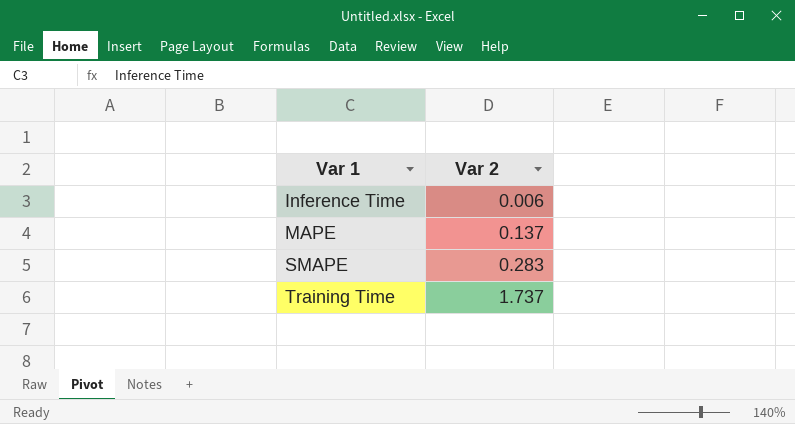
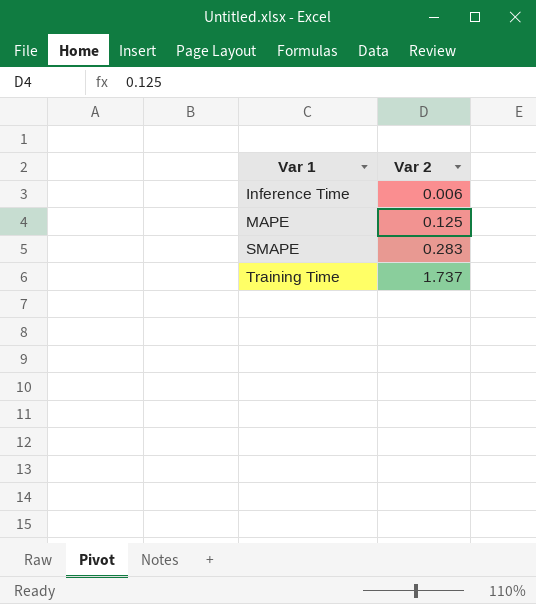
MAPE | Var 2: 0.137 -> 0.125

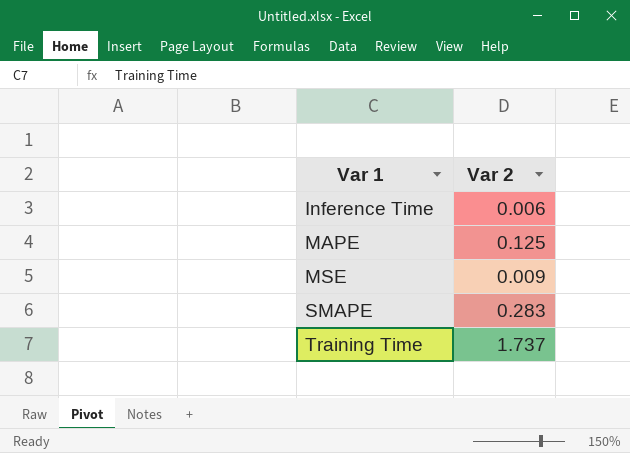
row MSE: none -> 0.009

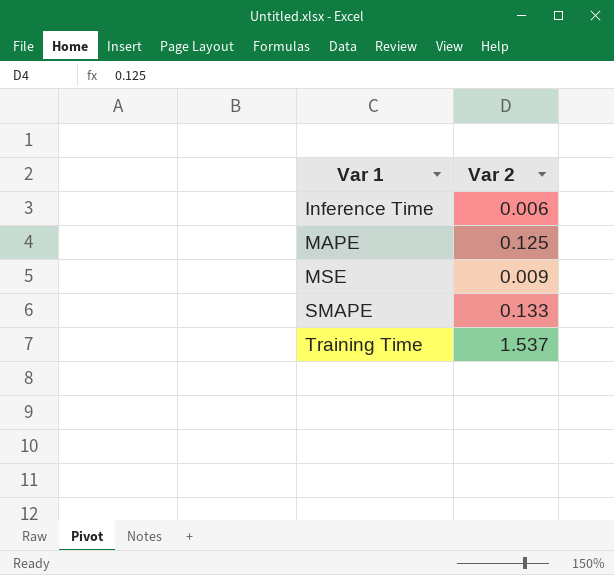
SMAPE | Var 2: 0.283 -> 0.133
Training Time | Var 2: 1.737 -> 1.537

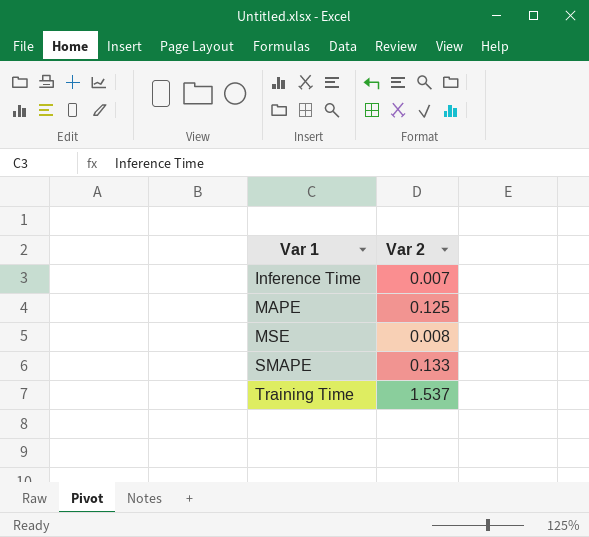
Inference Time | Var 2: 0.006 -> 0.007
MSE | Var 2: 0.009 -> 0.008

